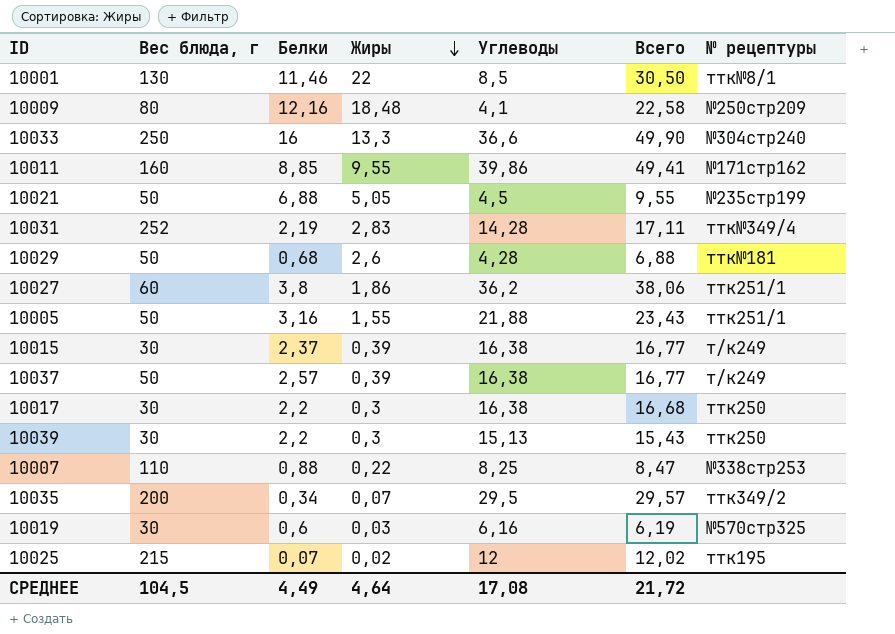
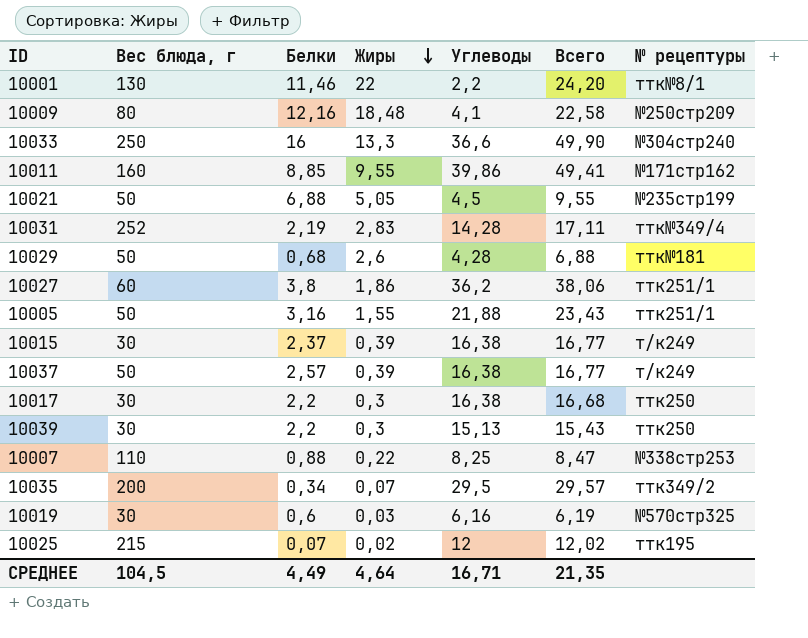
10001 | Углеводы: 8,5 -> 2,2
10001 | Всего: 30,50 -> 24,20
СРЕДНЕЕ | Углеводы: 17,08 -> 16,71
СРЕДНЕЕ | Всего: 21,72 -> 21,35

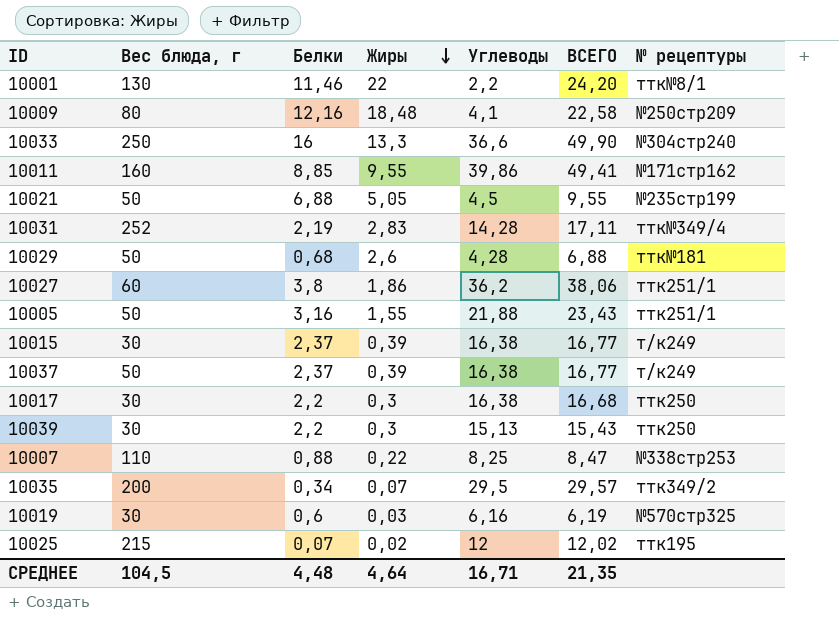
column name: Всего -> ВСЕГО
10037 | Белки: 2,57 -> 2,37
СРЕДНЕЕ | Белки: 4,49 -> 4,48

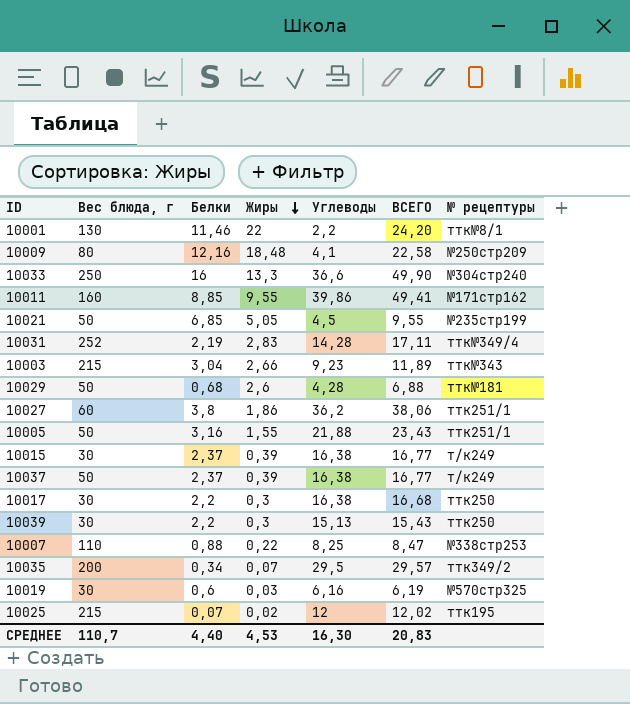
10021 | Белки: 6,88 -> 6,85
row 10003: none -> 215 | 3,04 | 2,66 | 9,23 | 11,89 | ттк№343
СРЕДНЕЕ | Вес блюда, г: 104,5 -> 110,7
СРЕДНЕЕ | Белки: 4,48 -> 4,40
СРЕДНЕЕ | Жиры: 4,64 -> 4,53
СРЕДНЕЕ | Углеводы: 16,71 -> 16,30
СРЕДНЕЕ | ВСЕГО: 21,35 -> 20,83

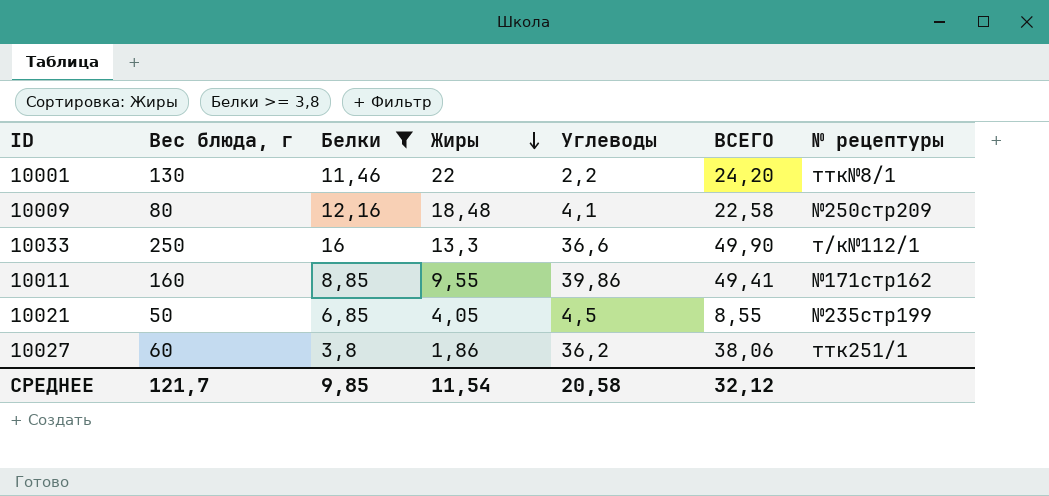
filter: none -> Белки >= 3,8
10033 | № рецептуры: №304стр240 -> т/к№112/1
10021 | Жиры: 5,05 -> 4,05
10021 | ВСЕГО: 9,55 -> 8,55
СРЕДНЕЕ | Вес блюда, г: 110,7 -> 121,7
СРЕДНЕЕ | Белки: 4,40 -> 9,85
СРЕДНЕЕ | Жиры: 4,53 -> 11,54
СРЕДНЕЕ | Углеводы: 16,30 -> 20,58
СРЕДНЕЕ | ВСЕГО: 20,83 -> 32,12

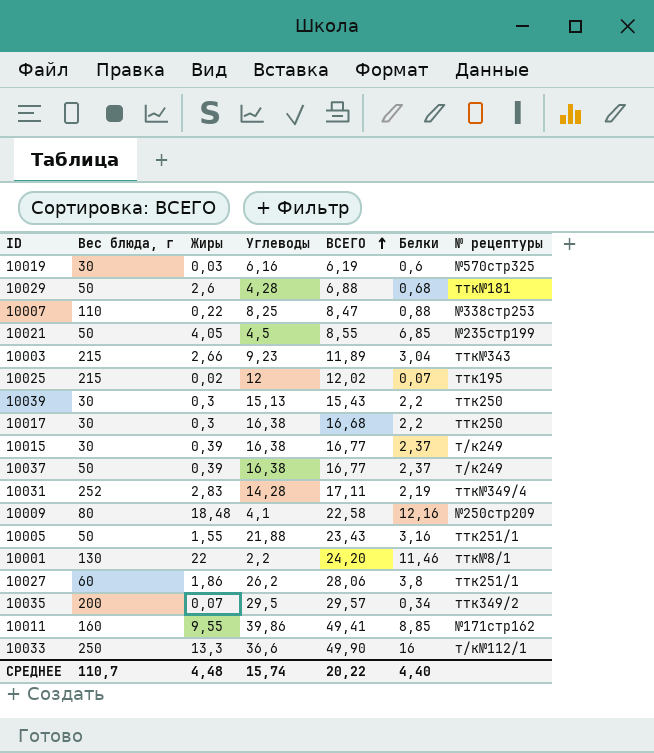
filter: Белки >= 3,8 -> none
row order: Жиры descending -> ВСЕГО ascending
column Белки | position: 3 -> 6
10027 | Углеводы: 36,2 -> 26,2
10027 | ВСЕГО: 38,06 -> 28,06
СРЕДНЕЕ | Вес блюда, г: 121,7 -> 110,7
СРЕДНЕЕ | Жиры: 11,54 -> 4,48
СРЕДНЕЕ | Углеводы: 20,58 -> 15,74
СРЕДНЕЕ | ВСЕГО: 32,12 -> 20,22
СРЕДНЕЕ | Белки: 9,85 -> 4,40

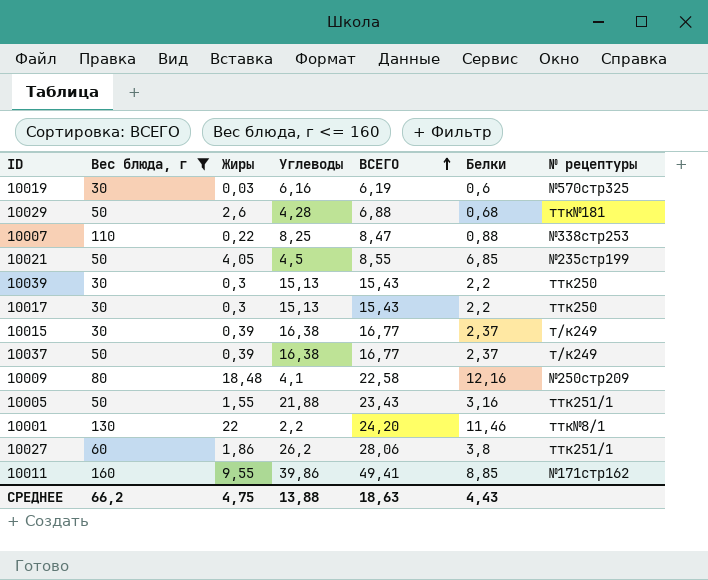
filter: none -> Вес блюда, г <= 160
10017 | Углеводы: 16,38 -> 15,13
10017 | ВСЕГО: 16,68 -> 15,43
СРЕДНЕЕ | Вес блюда, г: 110,7 -> 66,2
СРЕДНЕЕ | Жиры: 4,48 -> 4,75
СРЕДНЕЕ | Углеводы: 15,74 -> 13,88
СРЕДНЕЕ | ВСЕГО: 20,22 -> 18,63
СРЕДНЕЕ | Белки: 4,40 -> 4,43

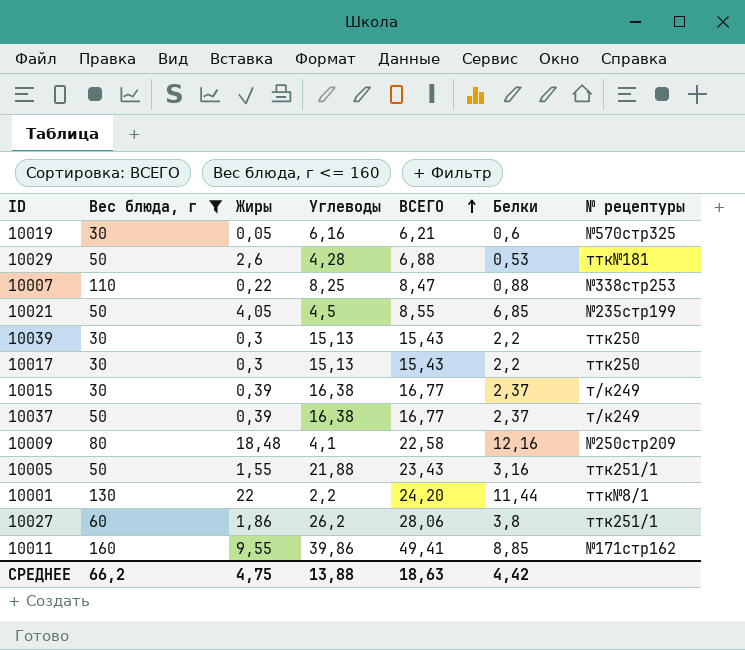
10019 | Жиры: 0,03 -> 0,05
10019 | ВСЕГО: 6,19 -> 6,21
10029 | Белки: 0,68 -> 0,53
10001 | Белки: 11,46 -> 11,44
СРЕДНЕЕ | Белки: 4,43 -> 4,42

